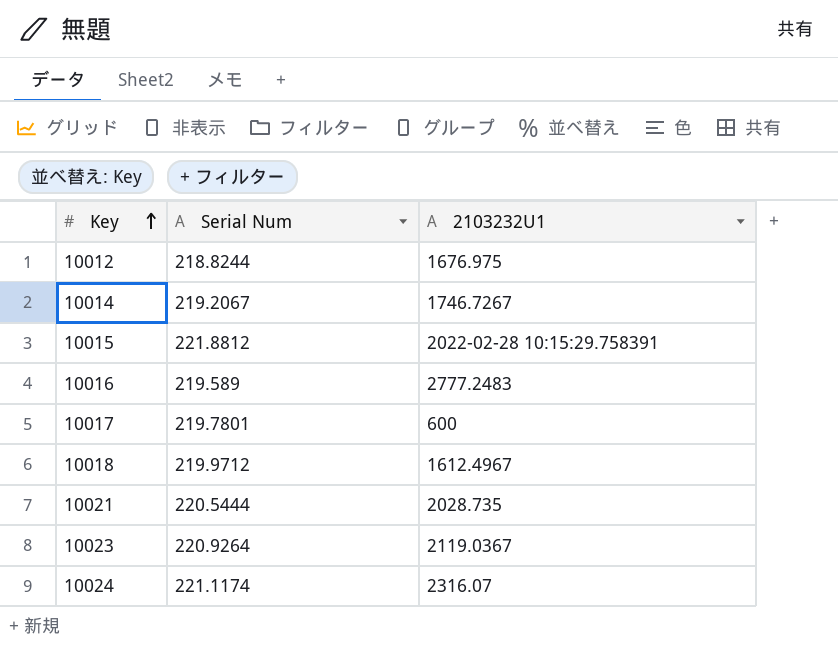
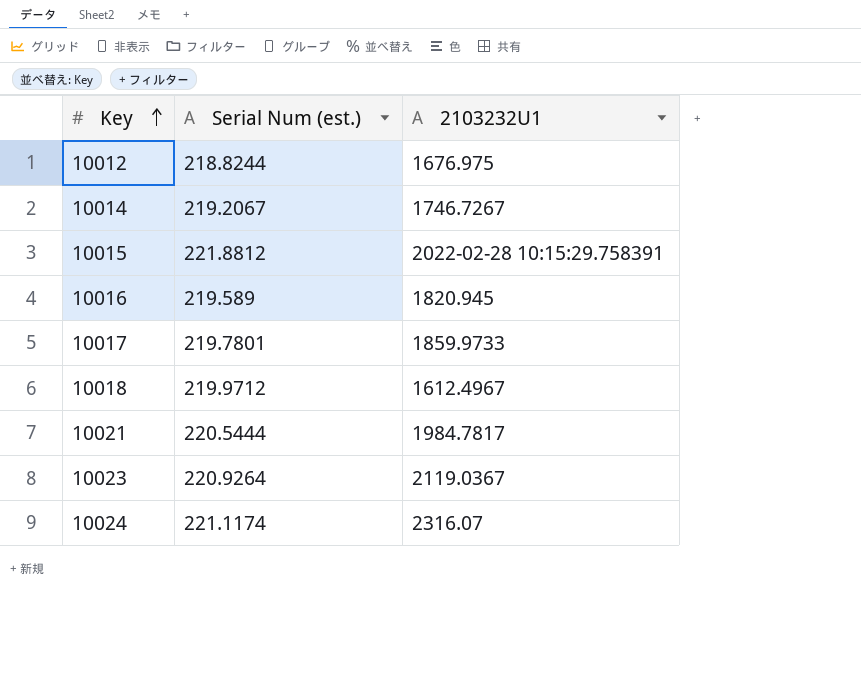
column name: Serial Num -> Serial Num (est.)
10016 | 2103232U1: 2777.2483 -> 1820.945
10017 | 2103232U1: 600 -> 1859.9733
10021 | 2103232U1: 2028.735 -> 1984.7817

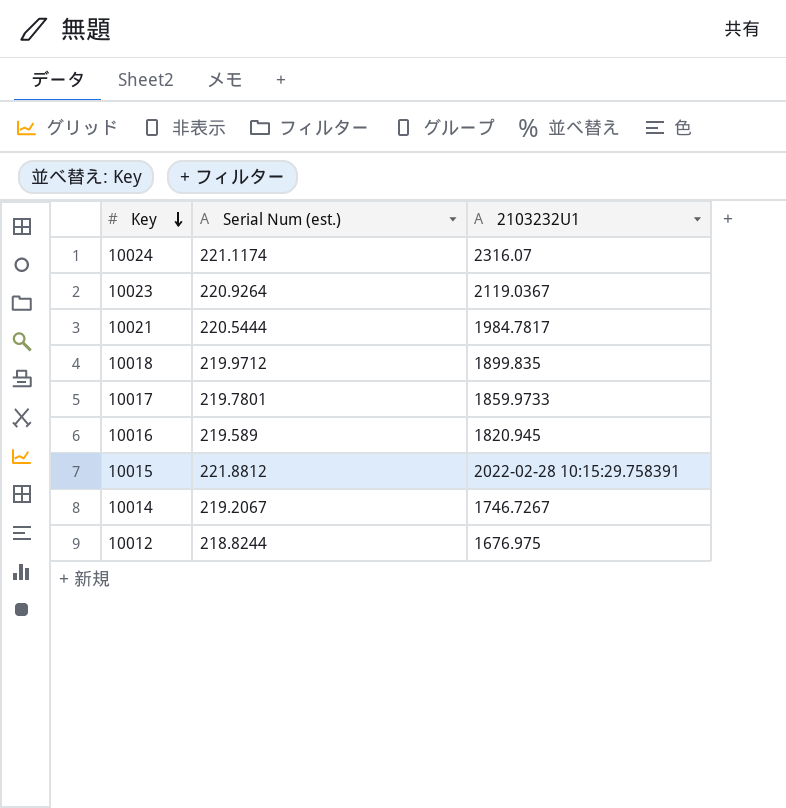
row order: Key ascending -> Key descending
10018 | 2103232U1: 1612.4967 -> 1899.835

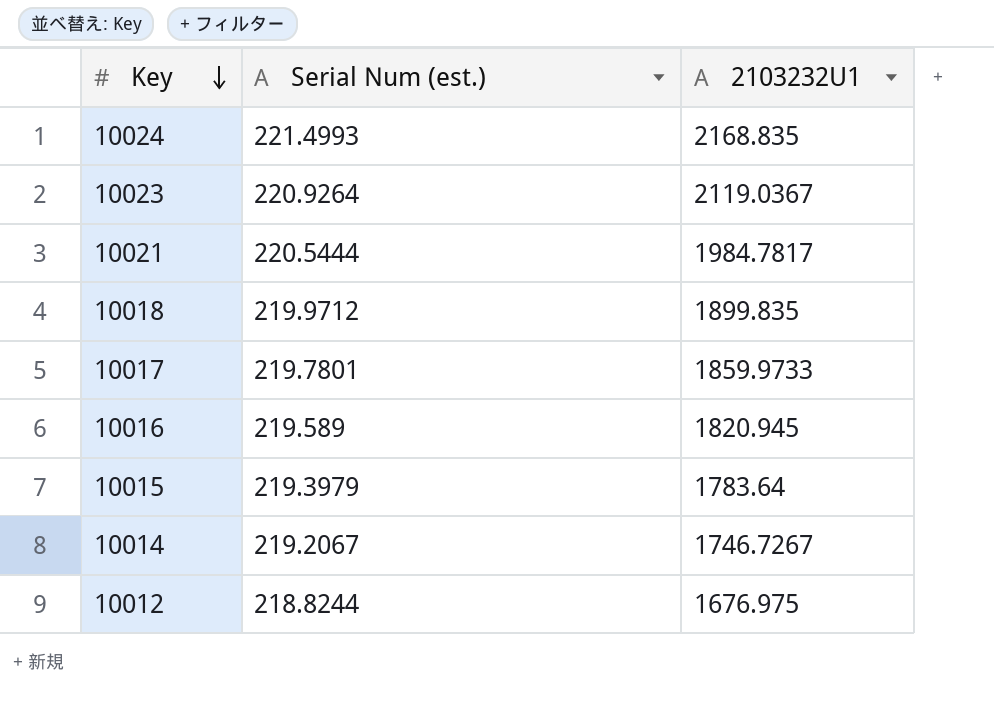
10024 | Serial Num (est.): 221.1174 -> 221.4993
10024 | 2103232U1: 2316.07 -> 2168.835
10015 | Serial Num (est.): 221.8812 -> 219.3979
10015 | 2103232U1: 2022-02-28 10:15:29.758391 -> 1783.64

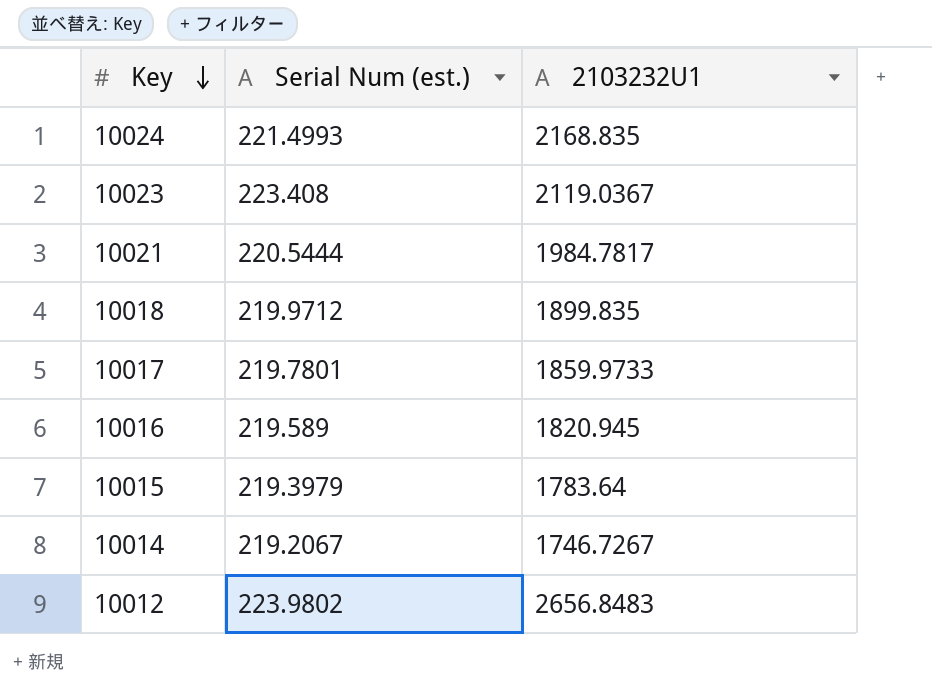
10023 | Serial Num (est.): 220.9264 -> 223.408
10012 | Serial Num (est.): 218.8244 -> 223.9802
10012 | 2103232U1: 1676.975 -> 2656.8483

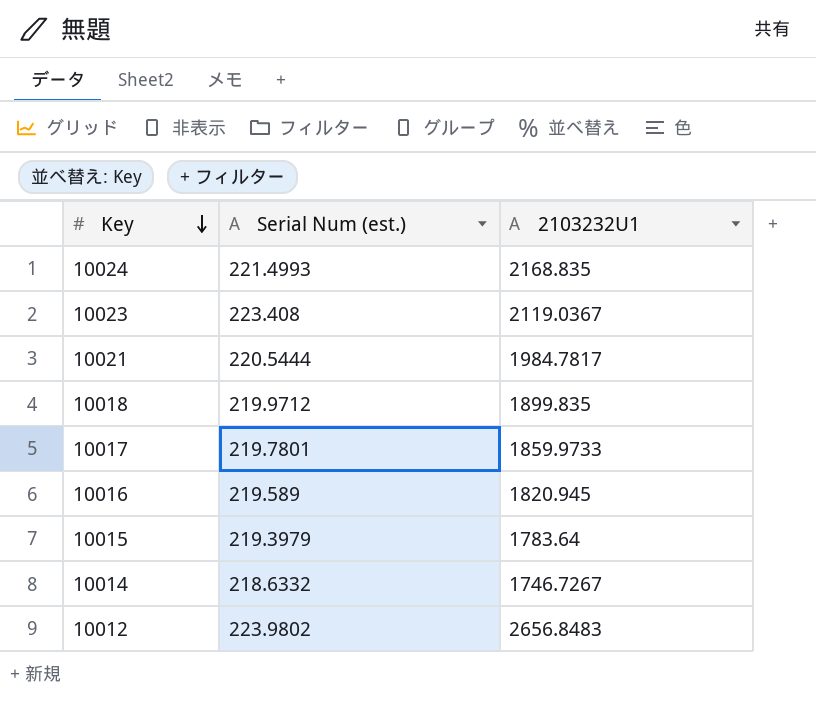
10014 | Serial Num (est.): 219.2067 -> 218.6332

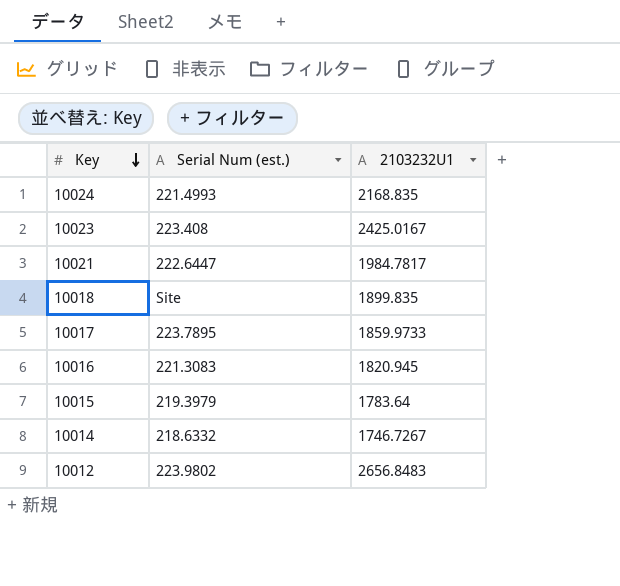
10023 | 2103232U1: 2119.0367 -> 2425.0167
10021 | Serial Num (est.): 220.5444 -> 222.6447
10018 | Serial Num (est.): 219.9712 -> Site
10017 | Serial Num (est.): 219.7801 -> 223.7895
10016 | Serial Num (est.): 219.589 -> 221.3083

